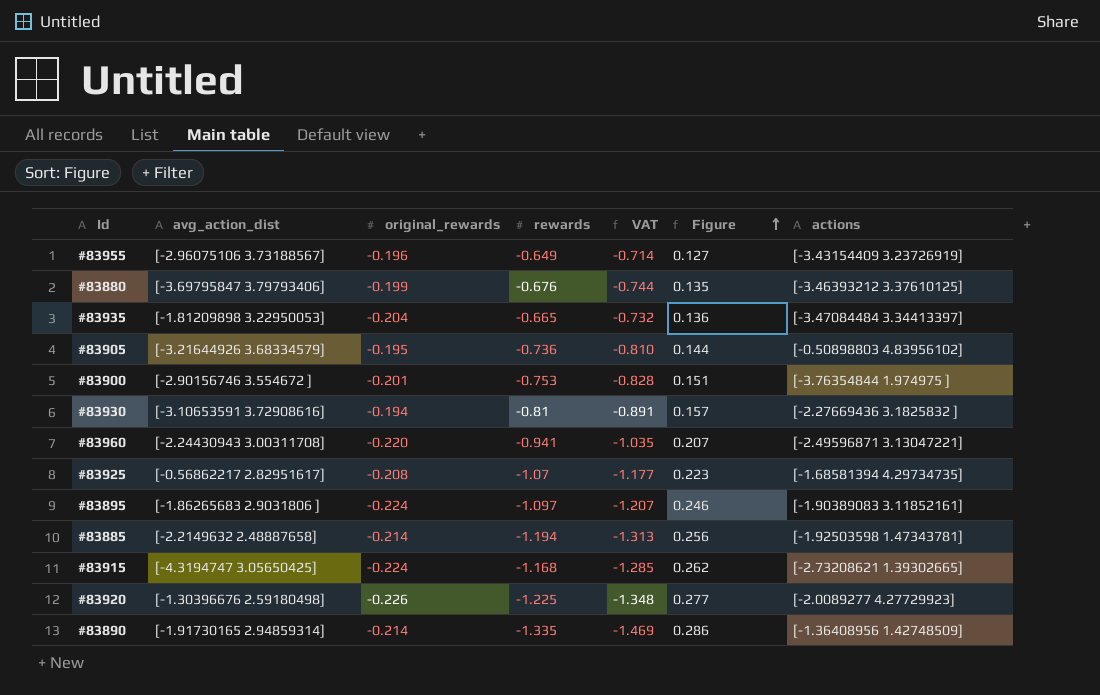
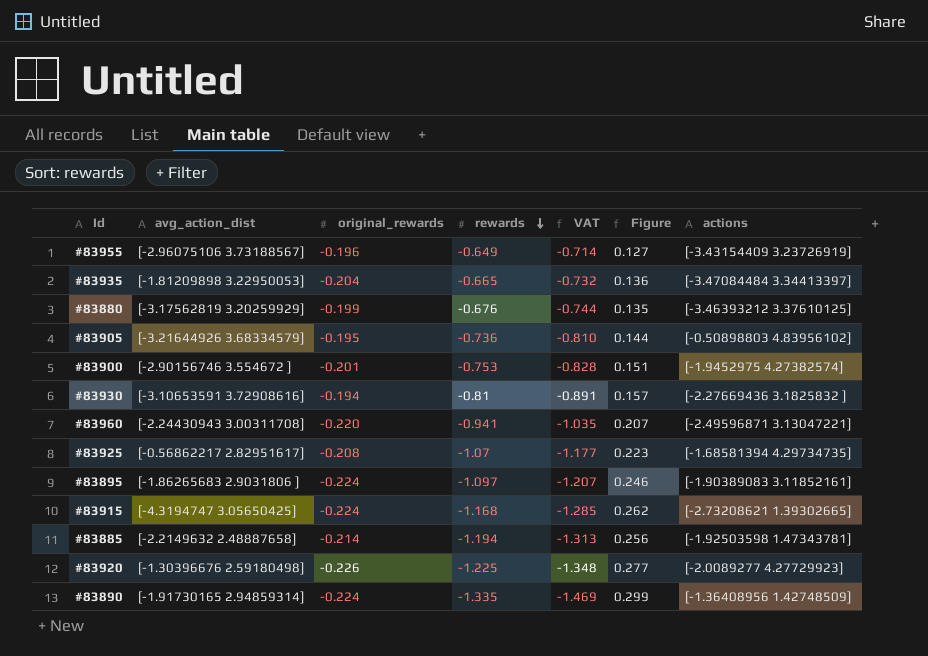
row order: Figure ascending -> rewards descending
#83880 | avg_action_dist: [-3.69795847 3.79793406] -> [-3.17562819 3.20259929]
#83900 | actions: [-3.76354844 1.974975 ] -> [-1.9452975 4.27382574]
#83890 | original_rewards: -0.214 -> -0.224
#83890 | Figure: 0.286 -> 0.299

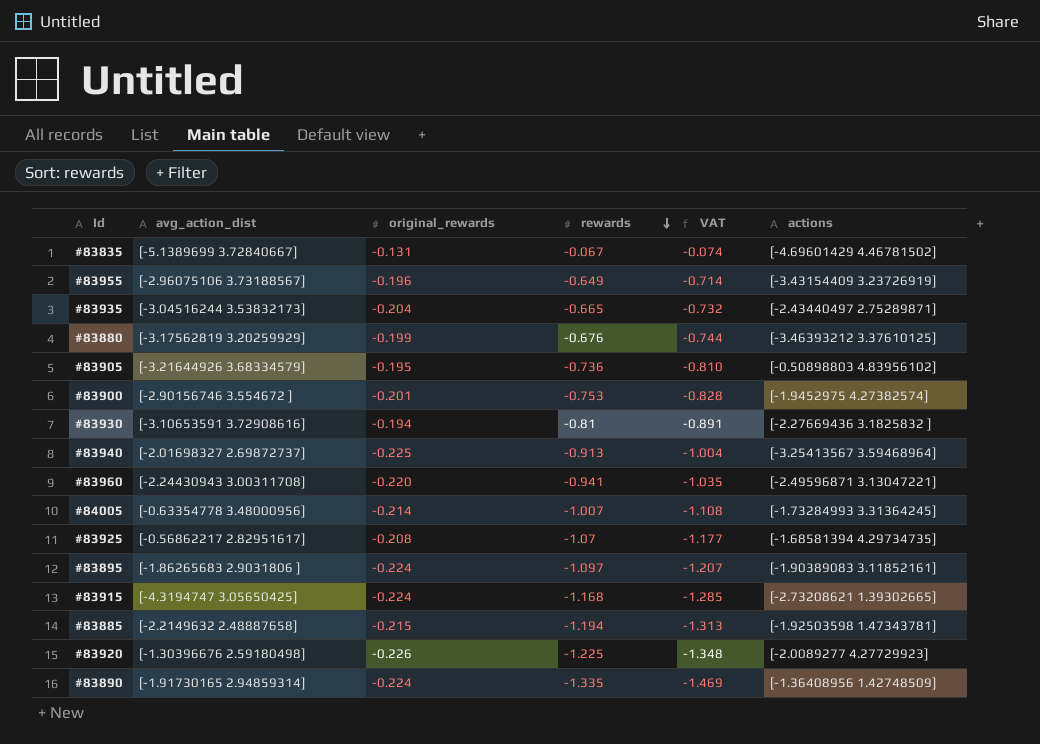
column Figure | formula: [original_rewards] * [rewards] -> none
row #83835: none -> [-5.1389699 3.72840667] | -0.131 | -0.067 | -0.074 | [-4.69601429 4.46781502]
#83935 | avg_action_dist: [-1.81209898 3.22950053] -> [-3.04516244 3.53832173]
#83935 | actions: [-3.47084484 3.34413397] -> [-2.43440497 2.75289871]
row #83940: none -> [-2.01698327 2.69872737] | -0.225 | -0.913 | -1.004 | [-3.25413567 3.59468964]
row #84005: none -> [-0.63354778 3.48000956] | -0.214 | -1.007 | -1.108 | [-1.73284993 3.31364245]
#83885 | original_rewards: -0.214 -> -0.215

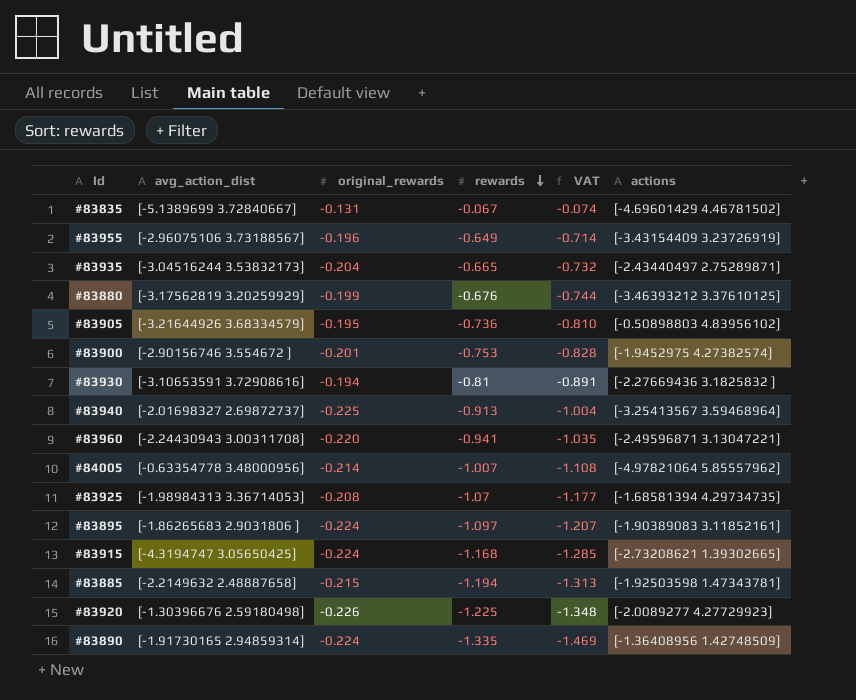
#84005 | actions: [-1.73284993 3.31364245] -> [-4.97821064 5.85557962]
#83925 | avg_action_dist: [-0.56862217 2.82951617] -> [-1.98984313 3.36714053]

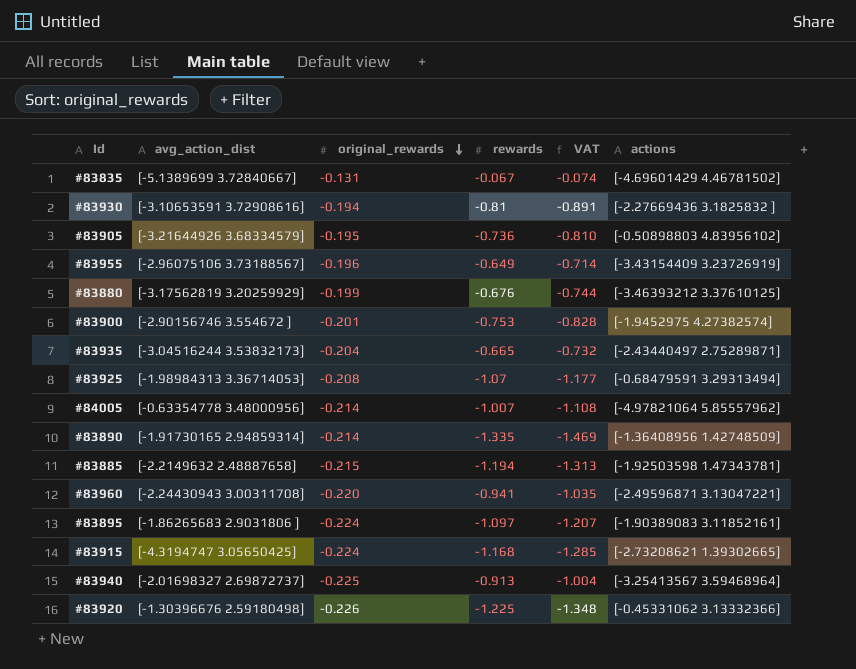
row order: rewards descending -> original_rewards descending
#83925 | actions: [-1.68581394 4.29734735] -> [-0.68479591 3.29313494]
#83890 | original_rewards: -0.224 -> -0.214
#83920 | actions: [-2.0089277 4.27729923] -> [-0.45331062 3.13332366]

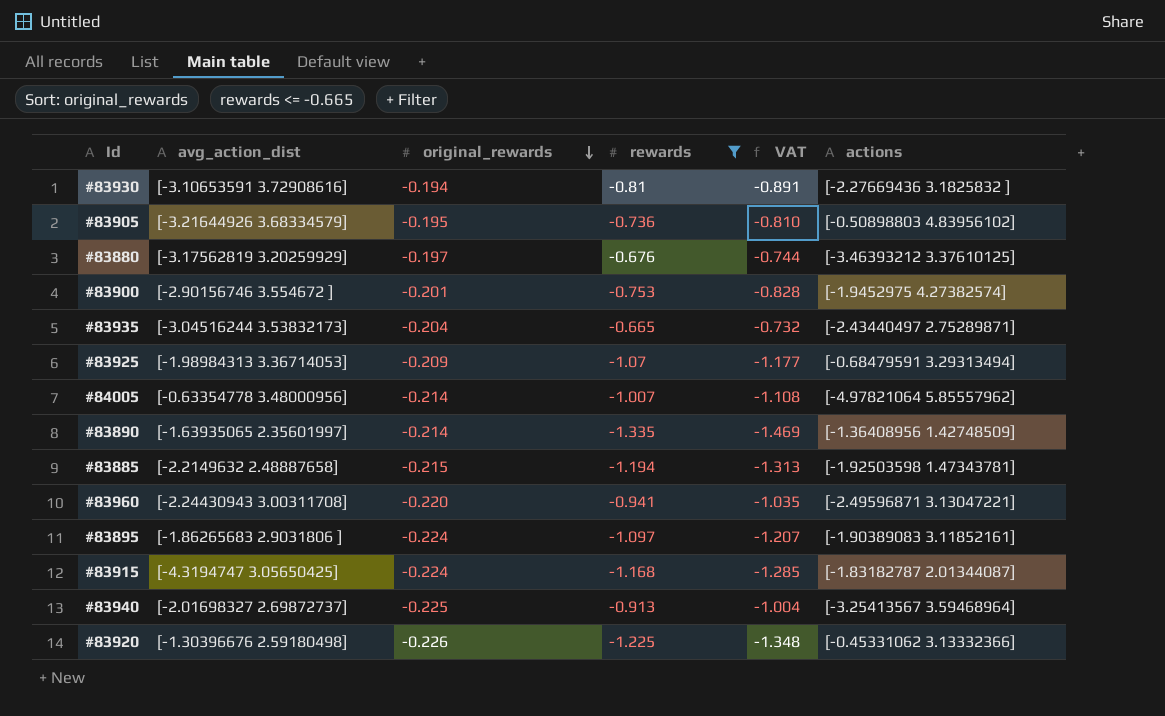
filter: none -> rewards <= -0.665
#83880 | original_rewards: -0.199 -> -0.197
#83925 | original_rewards: -0.208 -> -0.209
#83890 | avg_action_dist: [-1.91730165 2.94859314] -> [-1.63935065 2.35601997]
#83915 | actions: [-2.73208621 1.39302665] -> [-1.83182787 2.01344087]

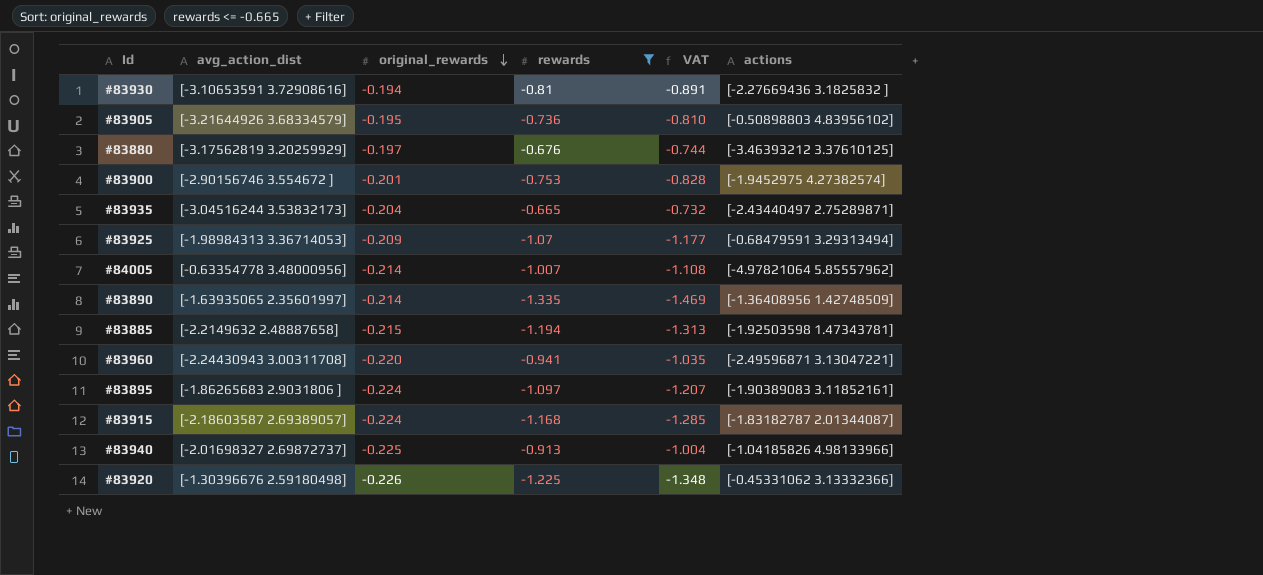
#83915 | avg_action_dist: [-4.3194747 3.05650425] -> [-2.18603587 2.69389057]
#83940 | actions: [-3.25413567 3.59468964] -> [-1.04185826 4.98133966]

